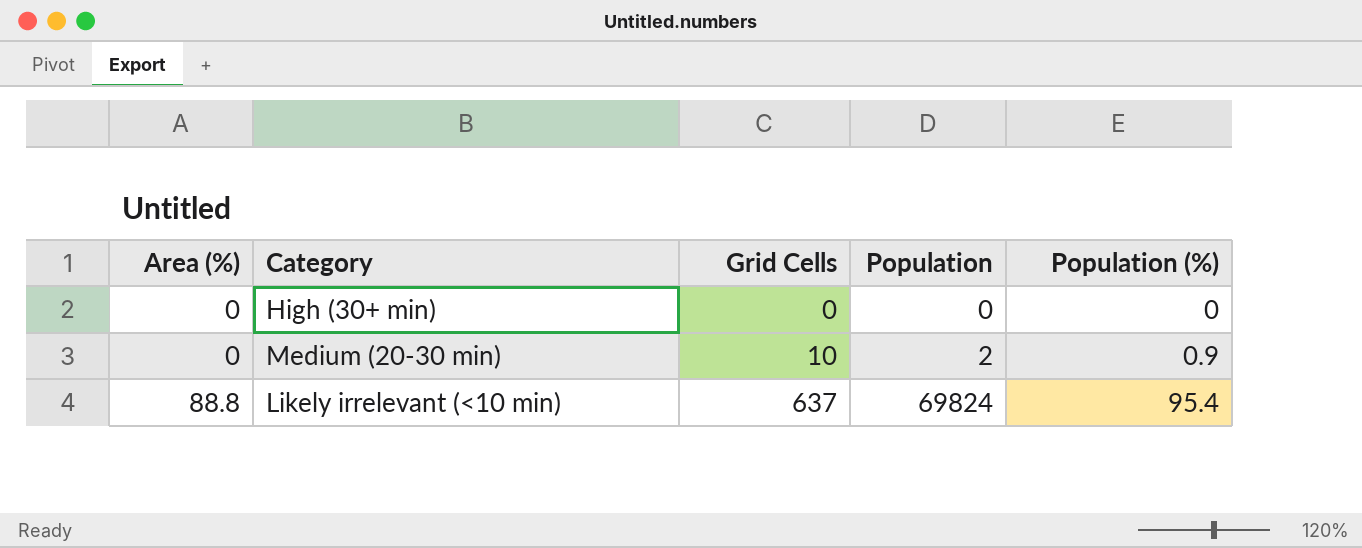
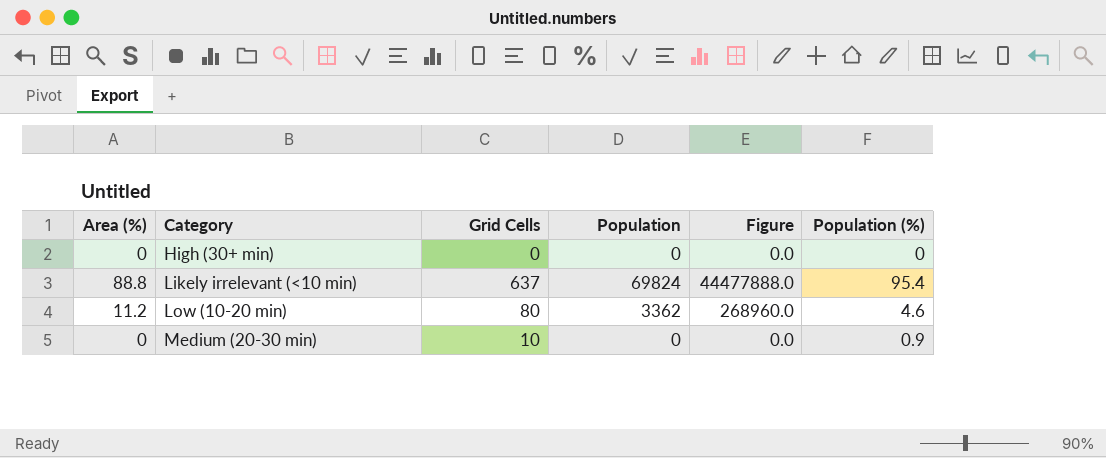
row order: Area (%) ascending -> Category ascending
column Figure | formula: none -> [Grid Cells] * [Population]
row Low (10-20 min): none -> 11.2 | 80 | 3362 | 268960.0 | 4.6
Medium (20-30 min) | Population: 2 -> 0

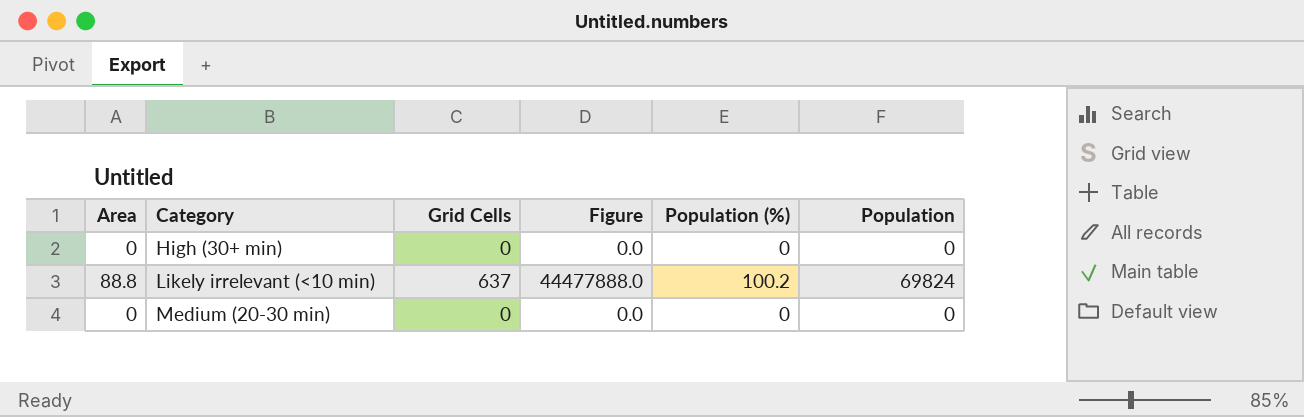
column name: Area (%) -> Area
column Population | position: 4 -> 6
row Low (10-20 min): 11.2 | 80 | 3362 | 268960.0 | 4.6 -> none
Likely irrelevant (<10 min) | Population (%): 95.4 -> 100.2
Medium (20-30 min) | Grid Cells: 10 -> 0
Medium (20-30 min) | Population (%): 0.9 -> 0

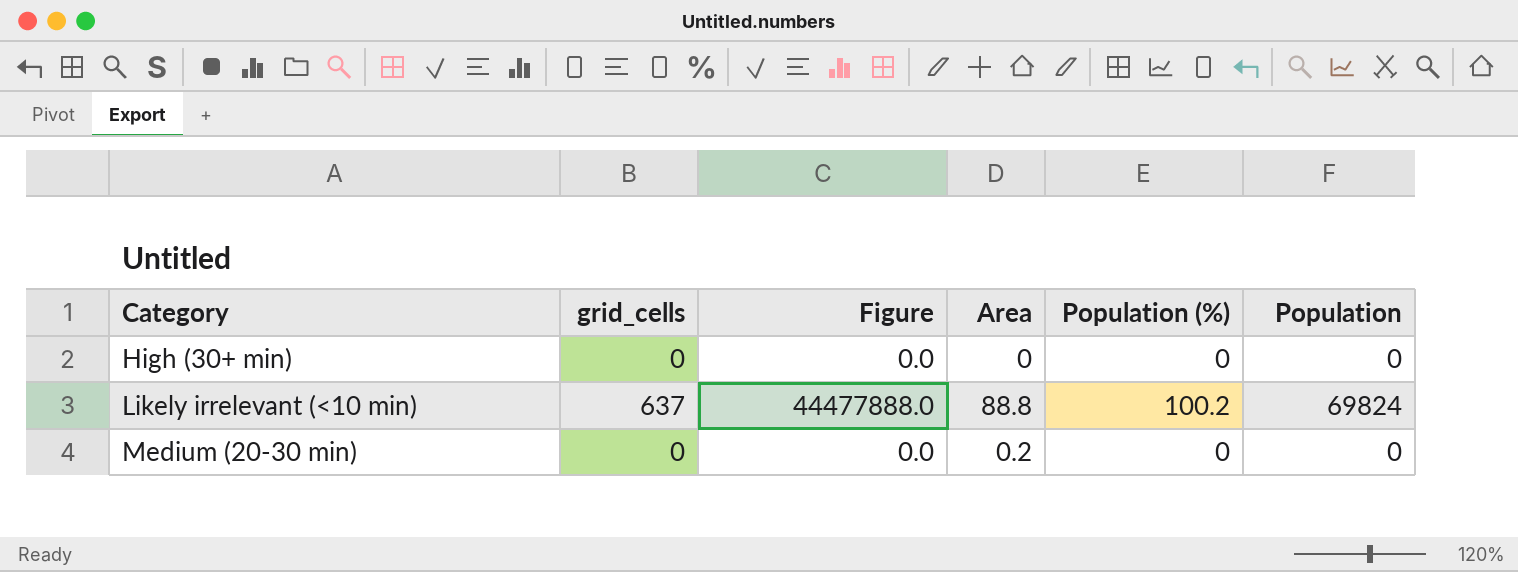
column name: Grid Cells -> grid_cells
column Area | position: 1 -> 4
Medium (20-30 min) | Area: 0 -> 0.2

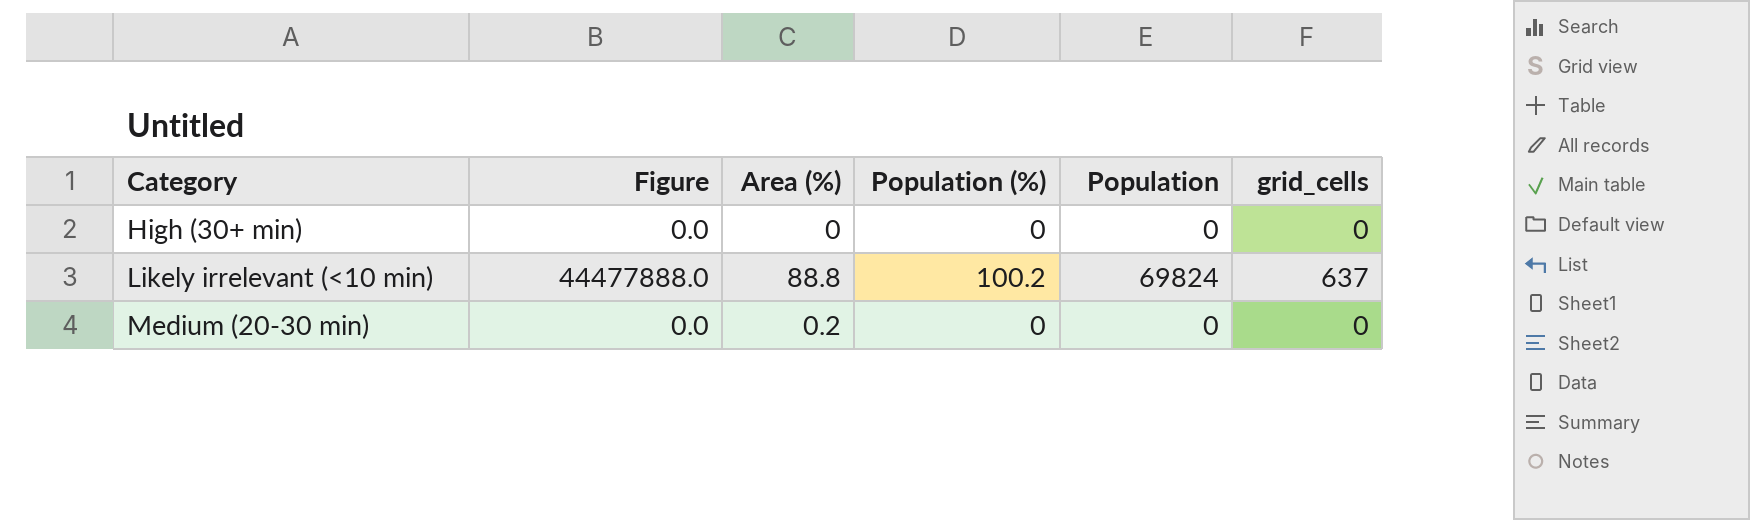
column name: Area -> Area (%)
column grid_cells | position: 2 -> 6

